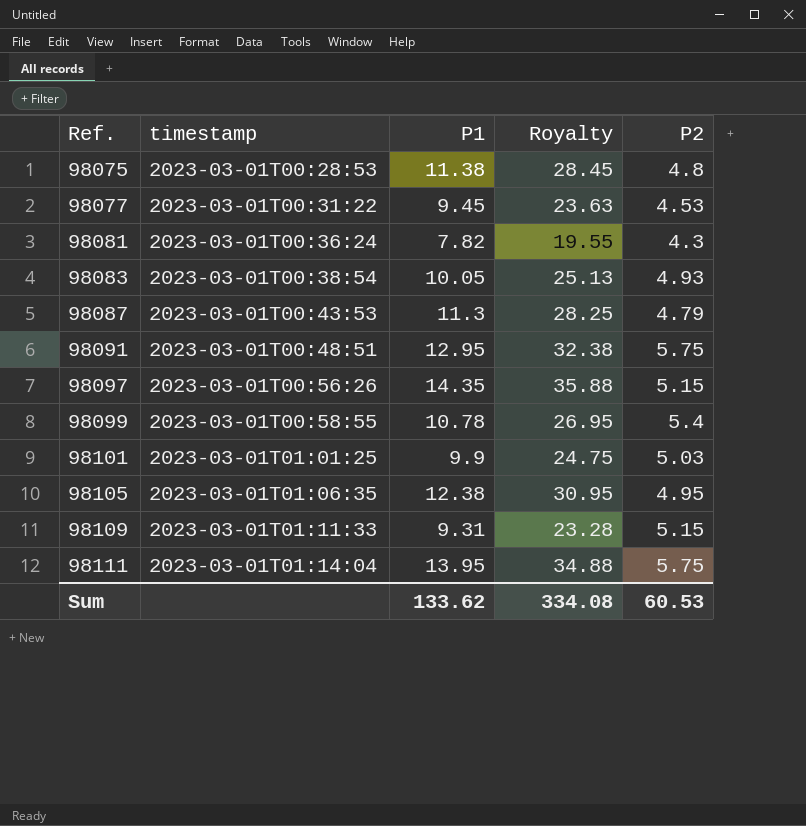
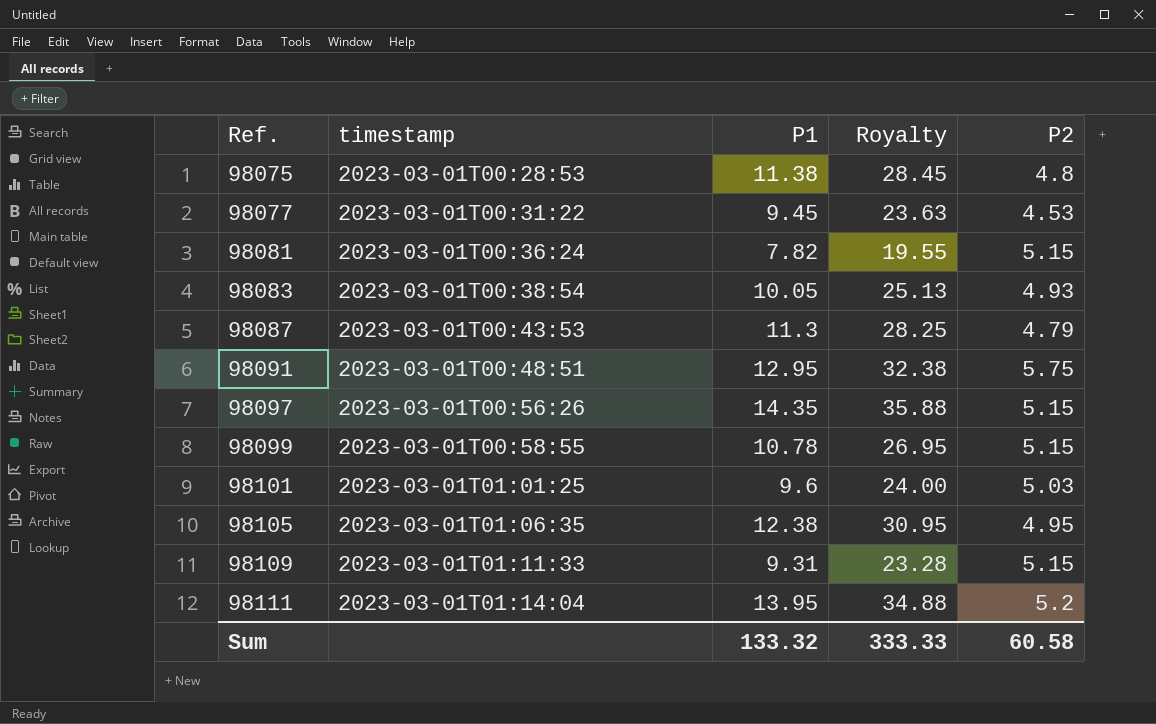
98081 | P2: 4.3 -> 5.15
98099 | P2: 5.4 -> 5.15
98101 | P1: 9.9 -> 9.6
98101 | Royalty: 24.75 -> 24.00
98111 | P2: 5.75 -> 5.2
Sum | P1: 133.62 -> 133.32
Sum | Royalty: 334.08 -> 333.33
Sum | P2: 60.53 -> 60.58

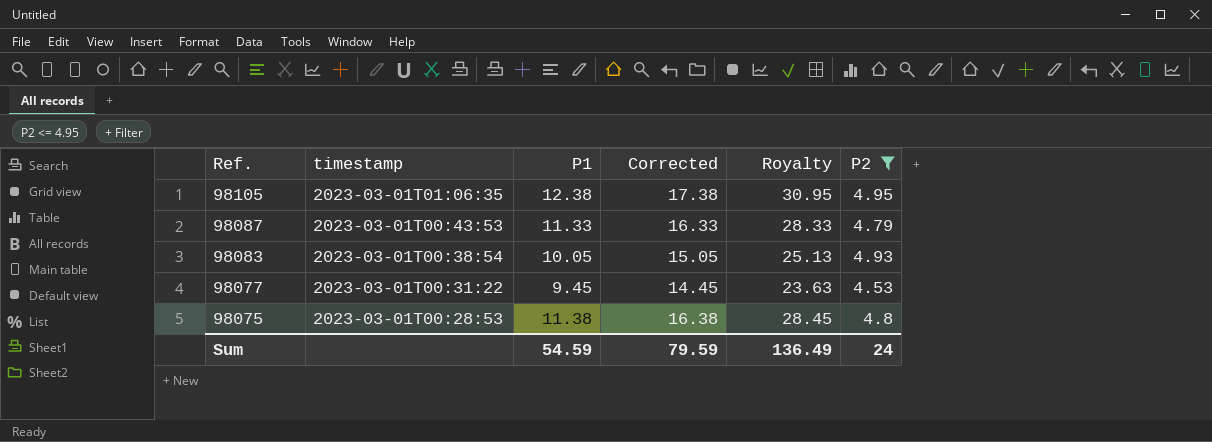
filter: none -> P2 <= 4.95
row order: Ref. ascending -> Ref. descending
column Corrected | formula: none -> [P1] + 5
98087 | P1: 11.3 -> 11.33
98087 | Royalty: 28.25 -> 28.33
Sum | P1: 133.32 -> 54.59
Sum | Royalty: 333.33 -> 136.49
Sum | P2: 60.58 -> 24

